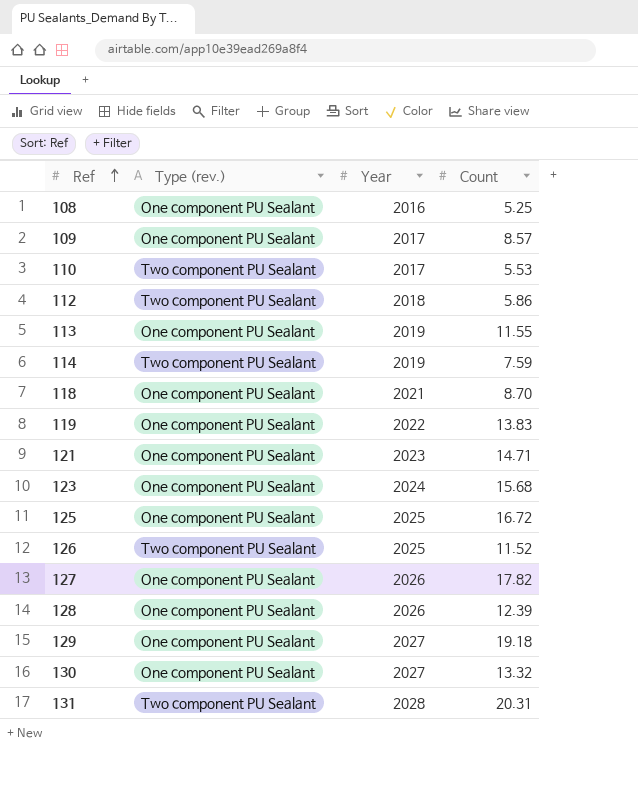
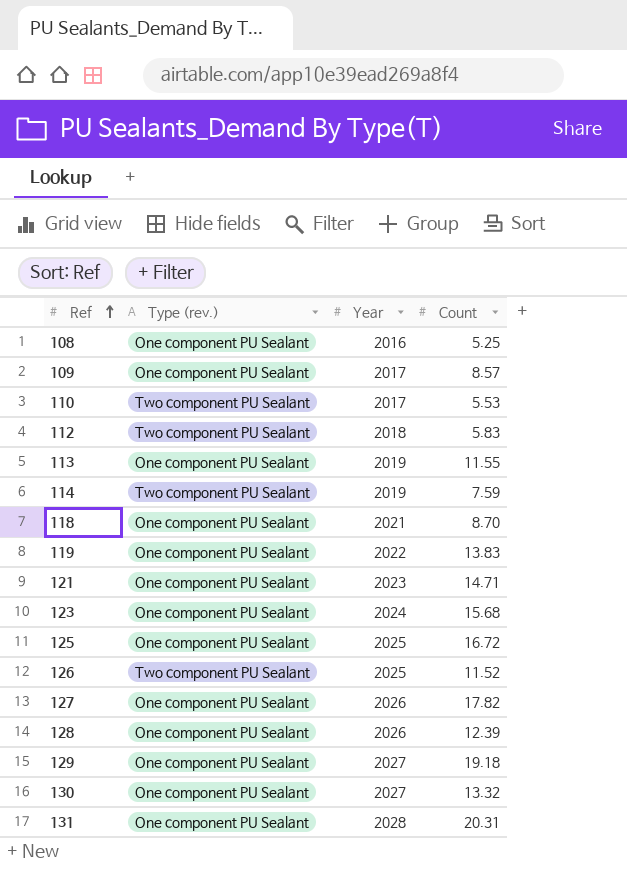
112 | Count: 5.86 -> 5.83
131 | Type (rev.): Two component PU Sealant -> One component PU Sealant

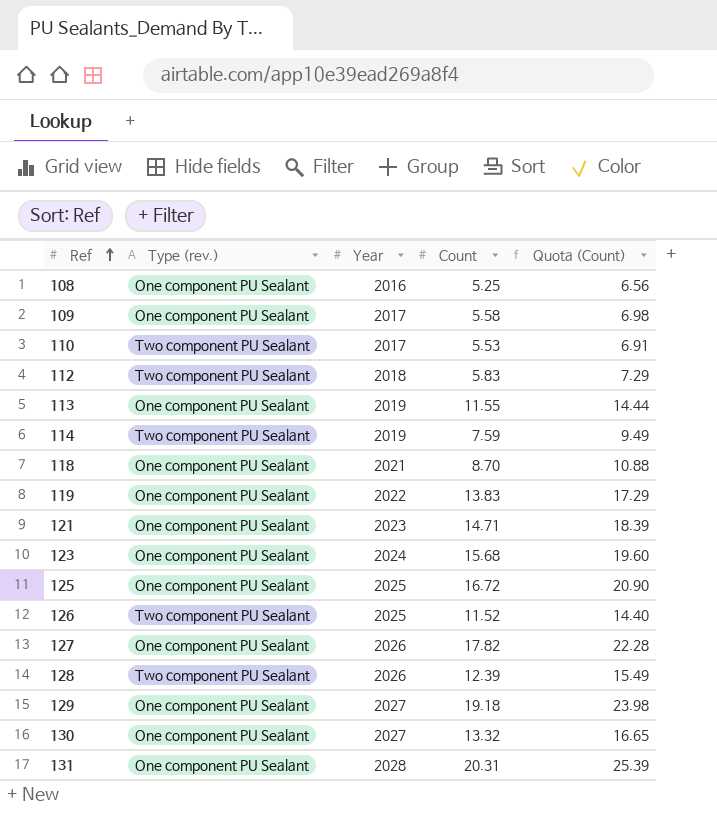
column Quota (Count) | formula: none -> [Count] * 1.25
109 | Count: 8.57 -> 5.58
128 | Type (rev.): One component PU Sealant -> Two component PU Sealant

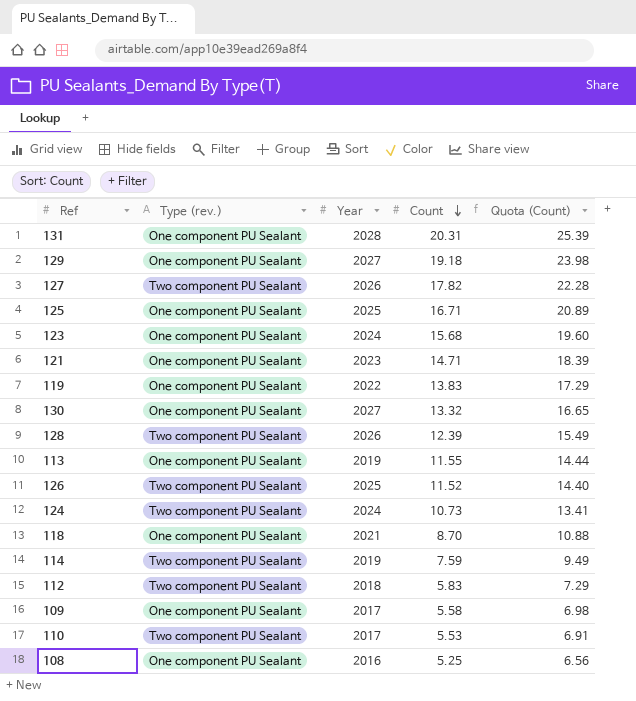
row order: Ref ascending -> Count descending
127 | Type (rev.): One component PU Sealant -> Two component PU Sealant
125 | Count: 16.72 -> 16.71
125 | Quota (Count): 20.90 -> 20.89
row 124: none -> Two component PU Sealant | 2024 | 10.73 | 13.41

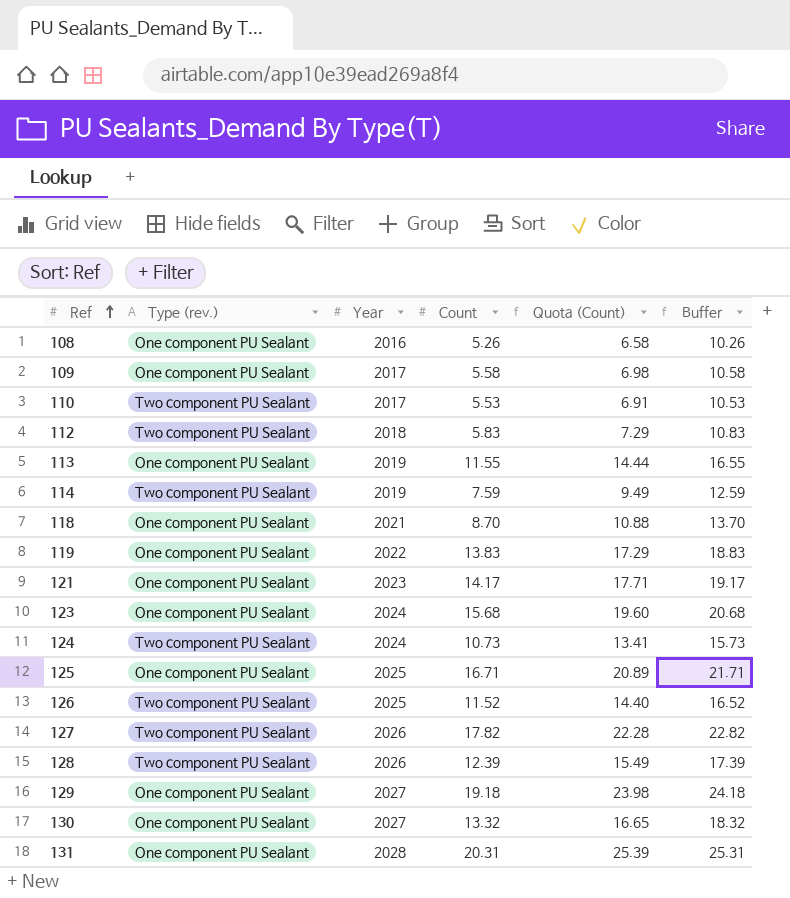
row order: Count descending -> Ref ascending
column Buffer | formula: none -> [Count] + 5
108 | Count: 5.25 -> 5.26
108 | Quota (Count): 6.56 -> 6.58
121 | Count: 14.71 -> 14.17
121 | Quota (Count): 18.39 -> 17.71

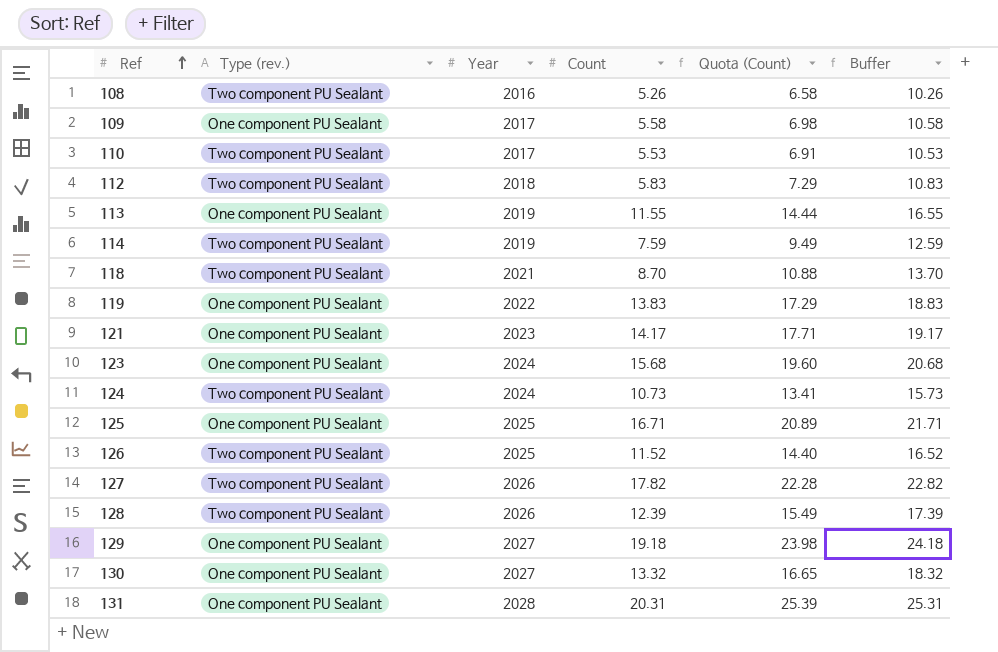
108 | Type (rev.): One component PU Sealant -> Two component PU Sealant
118 | Type (rev.): One component PU Sealant -> Two component PU Sealant

